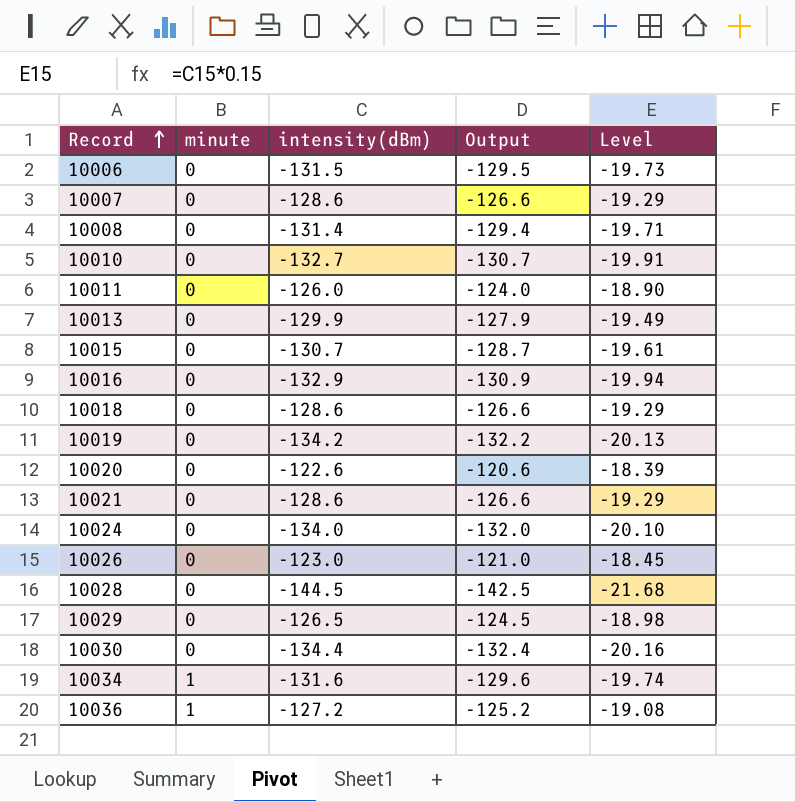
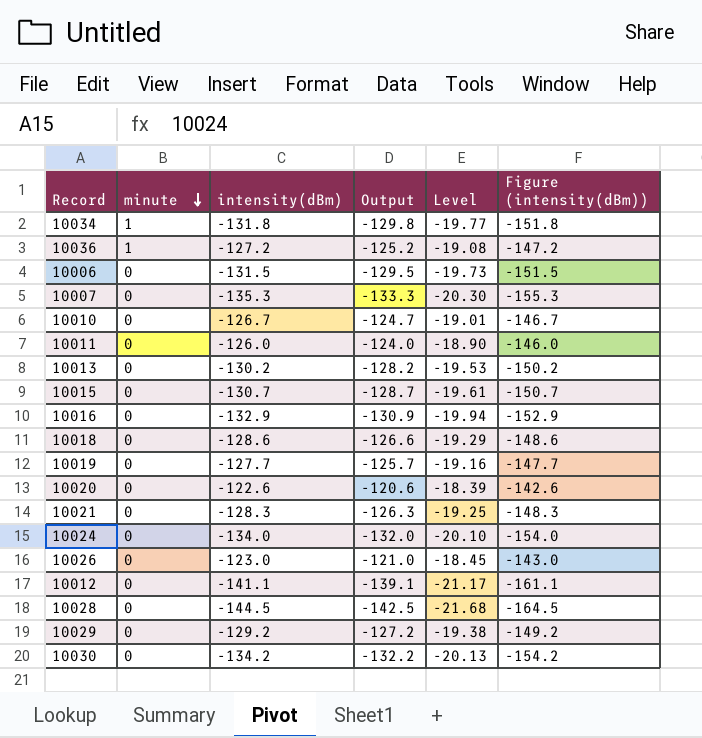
row order: Record ascending -> minute descending
column Figure (intensity(dBm)) | formula: none -> [intensity(dBm)] - 20
row 10008: 0 | -131.4 | -129.4 | -19.71 -> none
10034 | intensity(dBm): -131.6 -> -131.8
10034 | Output: -129.6 -> -129.8
10034 | Level: -19.74 -> -19.77
10007 | intensity(dBm): -128.6 -> -135.3
10007 | Output: -126.6 -> -133.3
10007 | Level: -19.29 -> -20.30
10010 | intensity(dBm): -132.7 -> -126.7
10010 | Output: -130.7 -> -124.7
10010 | Level: -19.91 -> -19.01
10013 | intensity(dBm): -129.9 -> -130.2
10013 | Output: -127.9 -> -128.2
10013 | Level: -19.49 -> -19.53
10019 | intensity(dBm): -134.2 -> -127.7
10019 | Output: -132.2 -> -125.7
10019 | Level: -20.13 -> -19.16
10021 | intensity(dBm): -128.6 -> -128.3
10021 | Output: -126.6 -> -126.3
10021 | Level: -19.29 -> -19.25
row 10012: none -> 0 | -141.1 | -139.1 | -21.17 | -161.1
10029 | intensity(dBm): -126.5 -> -129.2
10029 | Output: -124.5 -> -127.2
10029 | Level: -18.98 -> -19.38
10030 | intensity(dBm): -134.4 -> -134.2
10030 | Output: -132.4 -> -132.2
10030 | Level: -20.16 -> -20.13

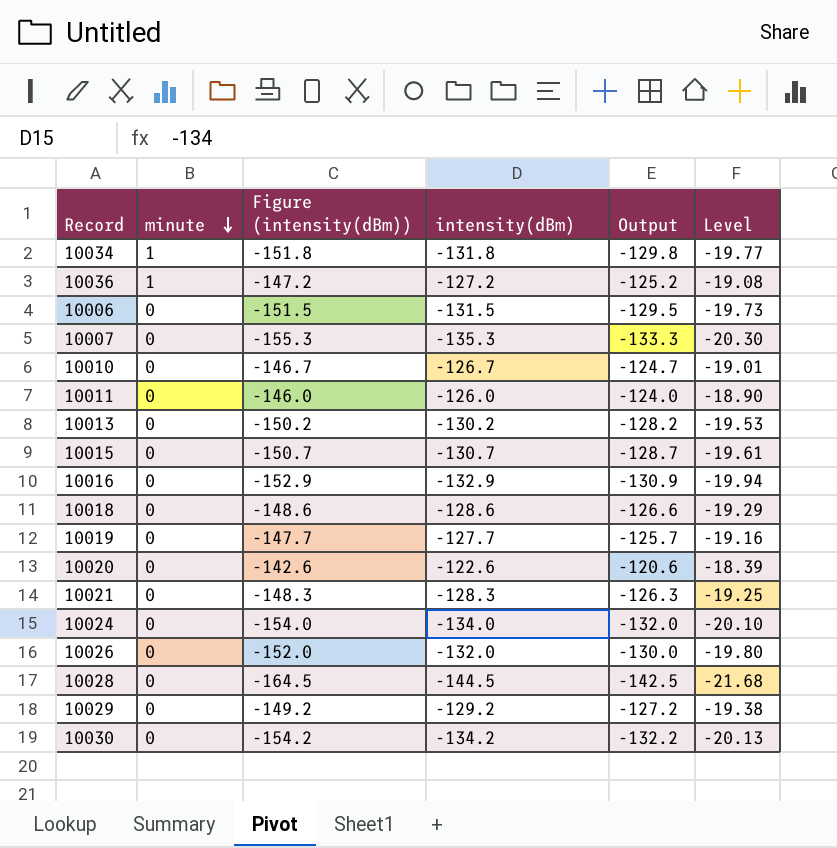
column Figure (intensity(dBm)) | position: 6 -> 3
row 10012: 0 | -141.1 | -139.1 | -21.17 | -161.1 -> none
10026 | Figure (intensity(dBm)): -143.0 -> -152.0
10026 | intensity(dBm): -123.0 -> -132.0
10026 | Output: -121.0 -> -130.0
10026 | Level: -18.45 -> -19.80

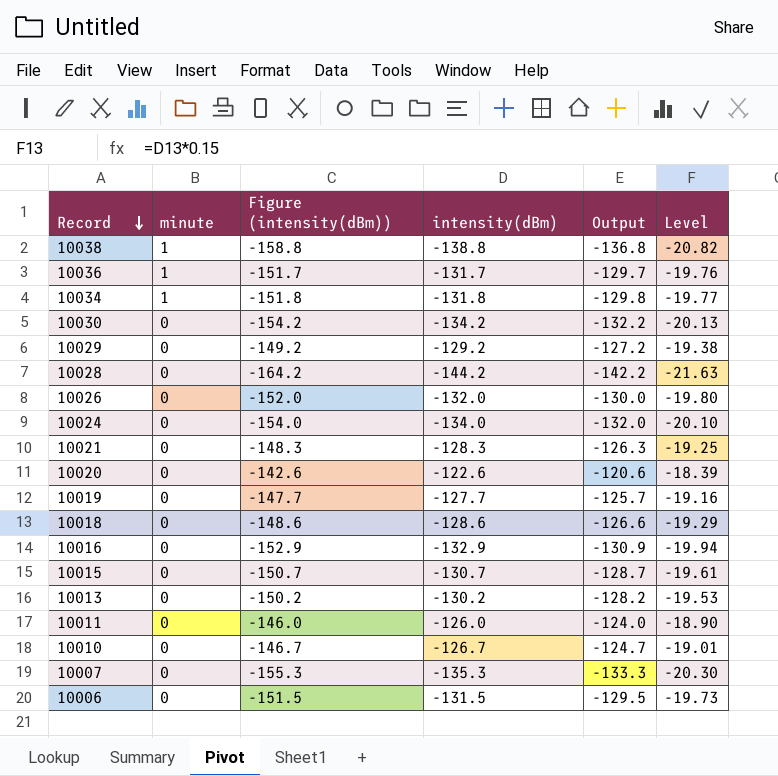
row order: minute descending -> Record descending
row 10038: none -> 1 | -158.8 | -138.8 | -136.8 | -20.82
10036 | Figure (intensity(dBm)): -147.2 -> -151.7
10036 | intensity(dBm): -127.2 -> -131.7
10036 | Output: -125.2 -> -129.7
10036 | Level: -19.08 -> -19.76
10028 | Figure (intensity(dBm)): -164.5 -> -164.2
10028 | intensity(dBm): -144.5 -> -144.2
10028 | Output: -142.5 -> -142.2
10028 | Level: -21.68 -> -21.63

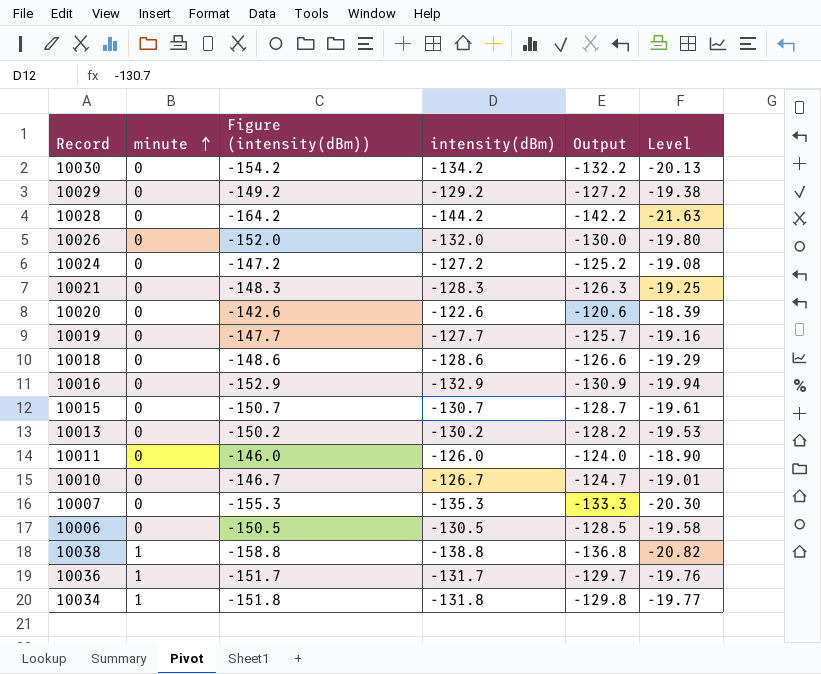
row order: Record descending -> minute ascending
10024 | Figure (intensity(dBm)): -154.0 -> -147.2
10024 | intensity(dBm): -134.0 -> -127.2
10024 | Output: -132.0 -> -125.2
10024 | Level: -20.10 -> -19.08
10006 | Figure (intensity(dBm)): -151.5 -> -150.5
10006 | intensity(dBm): -131.5 -> -130.5
10006 | Output: -129.5 -> -128.5
10006 | Level: -19.73 -> -19.58

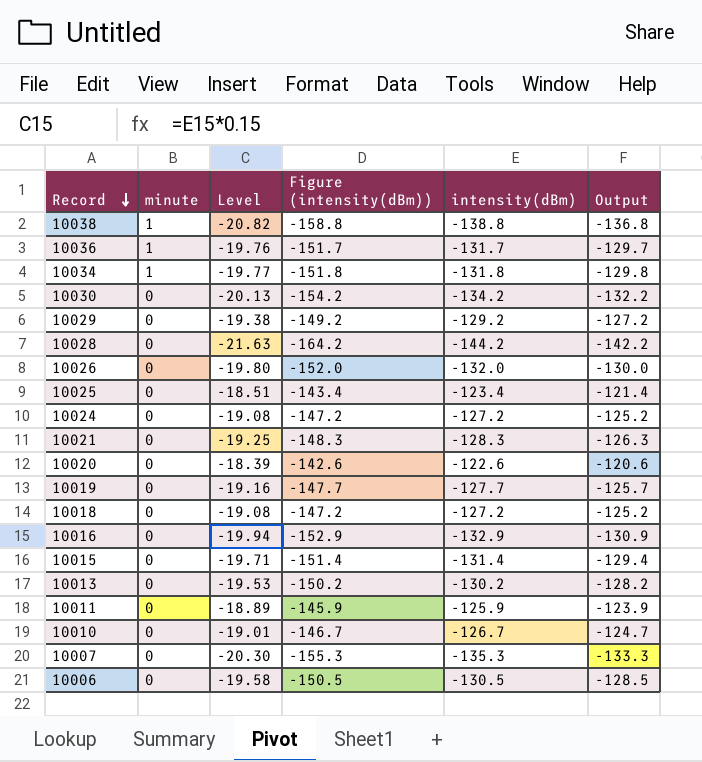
row order: minute ascending -> Record descending
column Level | position: 6 -> 3
row 10025: none -> 0 | -18.51 | -143.4 | -123.4 | -121.4
10018 | Level: -19.29 -> -19.08
10018 | Figure (intensity(dBm)): -148.6 -> -147.2
10018 | intensity(dBm): -128.6 -> -127.2
10018 | Output: -126.6 -> -125.2
10015 | Level: -19.61 -> -19.71
10015 | Figure (intensity(dBm)): -150.7 -> -151.4
10015 | intensity(dBm): -130.7 -> -131.4
10015 | Output: -128.7 -> -129.4
10011 | Level: -18.90 -> -18.89
10011 | Figure (intensity(dBm)): -146.0 -> -145.9
10011 | intensity(dBm): -126.0 -> -125.9
10011 | Output: -124.0 -> -123.9

